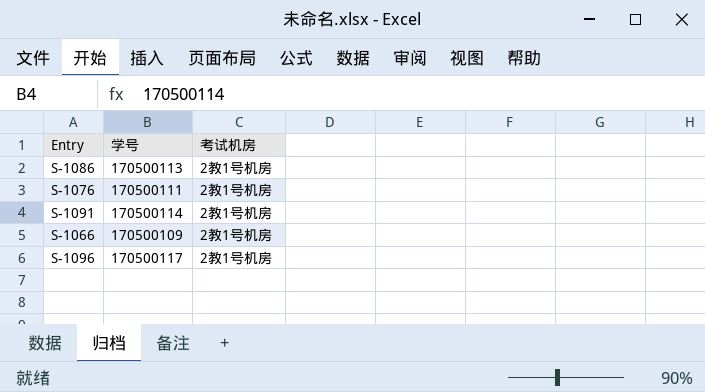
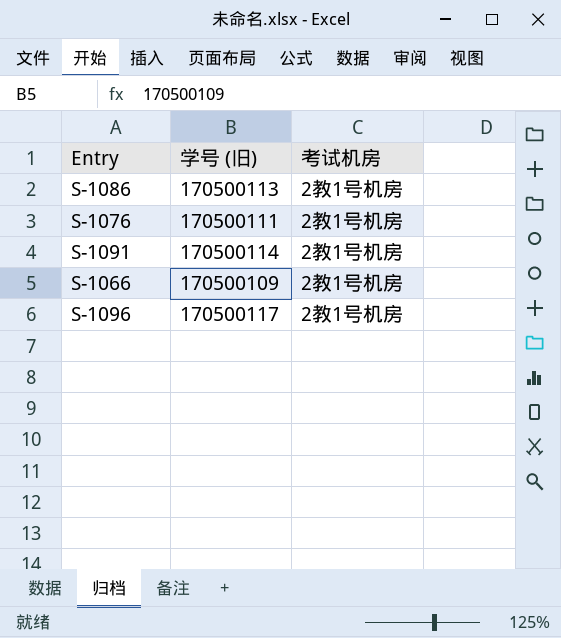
column name: 学号 -> 学号 (旧)

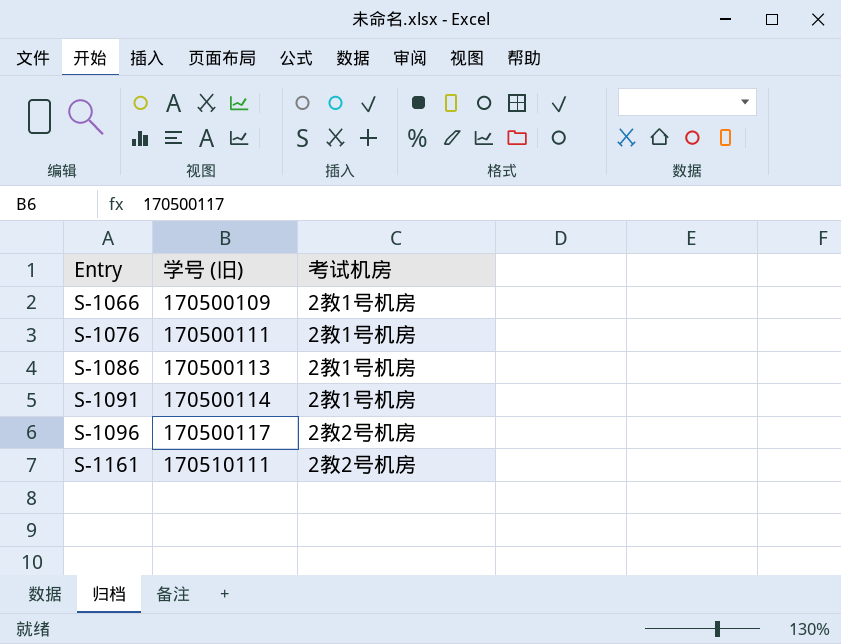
row order: none -> Entry ascending
S-1096 | 考试机房: 2教1号机房 -> 2教2号机房
row S-1161: none -> 170510111 | 2教2号机房

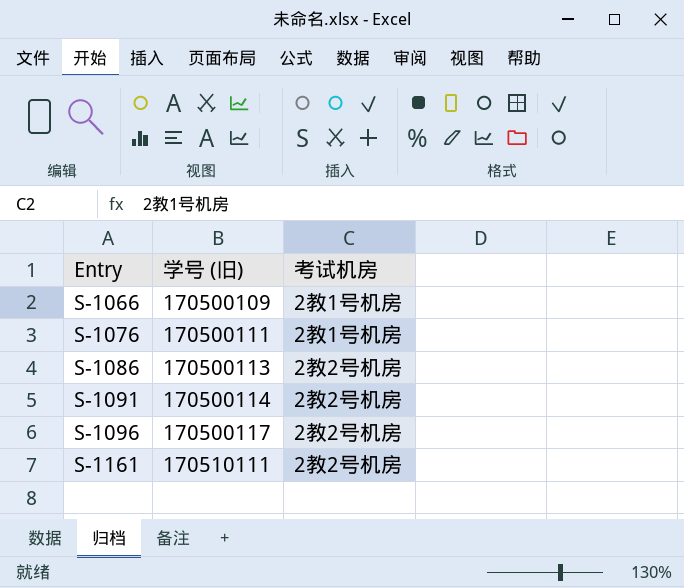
S-1086 | 考试机房: 2教1号机房 -> 2教2号机房
S-1091 | 考试机房: 2教1号机房 -> 2教2号机房

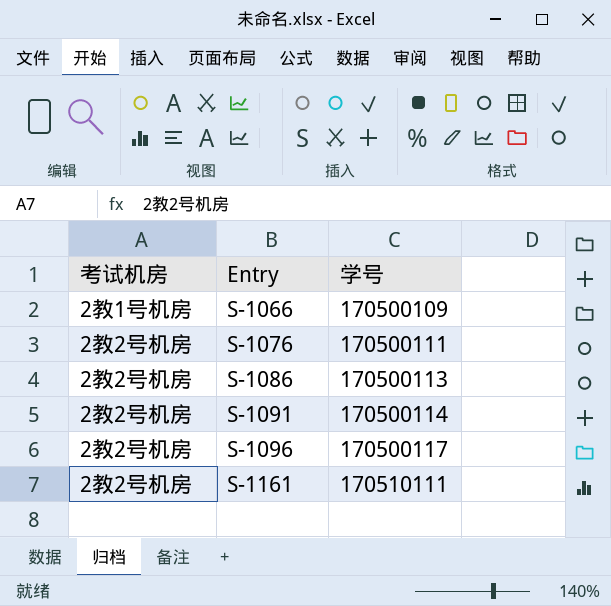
column 考试机房 | position: 3 -> 1
column name: 学号 (旧) -> 学号
S-1076 | 考试机房: 2教1号机房 -> 2教2号机房

